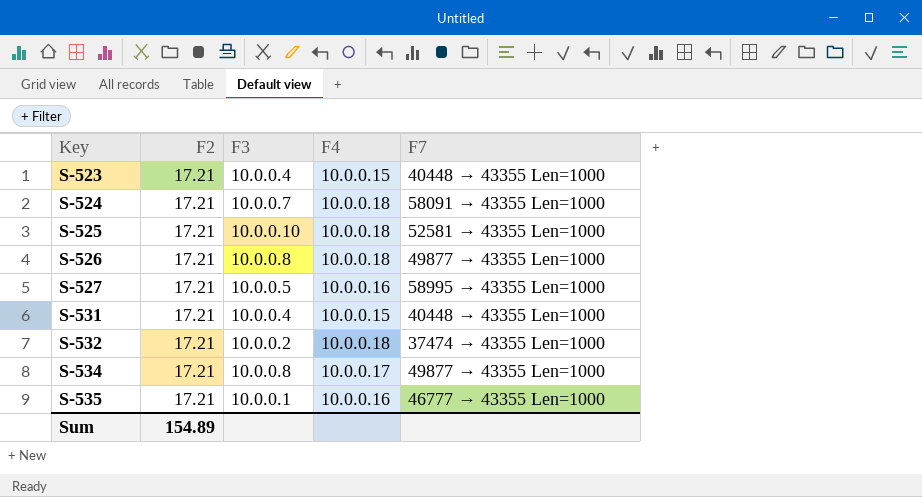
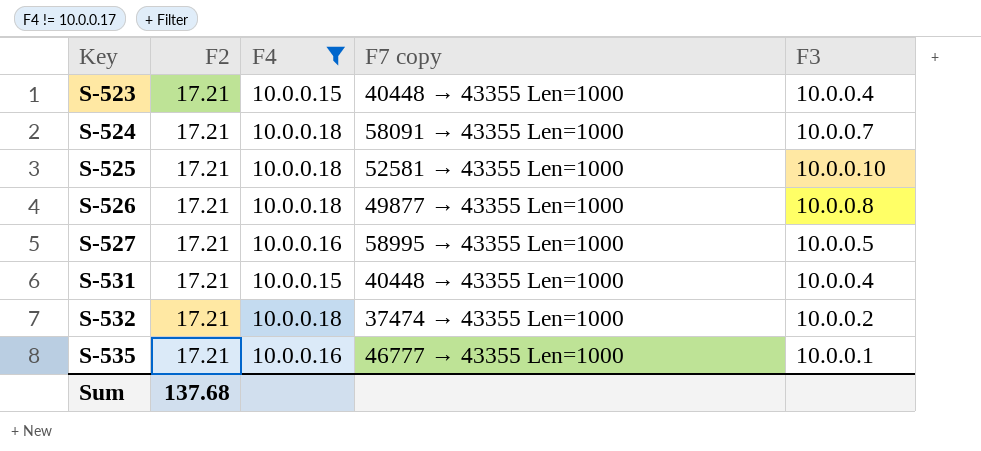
filter: none -> F4 != 10.0.0.17
column name: F7 -> F7 copy
column F3 | position: 3 -> 5
Sum | F2: 154.89 -> 137.68

